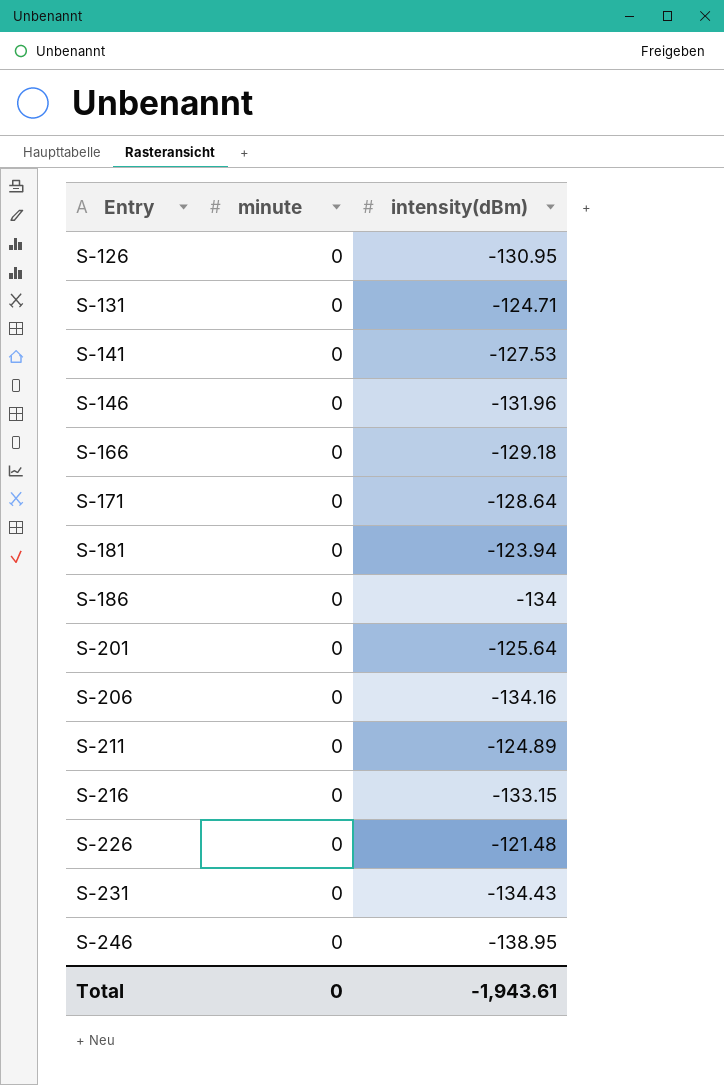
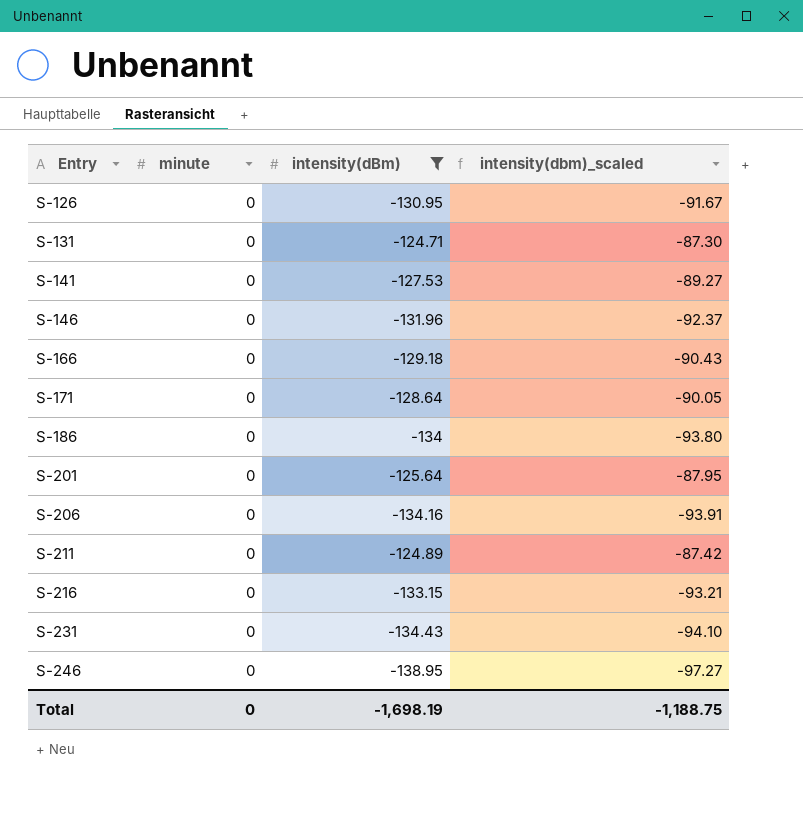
filter: none -> intensity(dBm) <= -124.71
column intensity(dbm)_scaled | formula: none -> [intensity(dBm)] * 0.7
Total | intensity(dBm): -1,943.61 -> -1,698.19

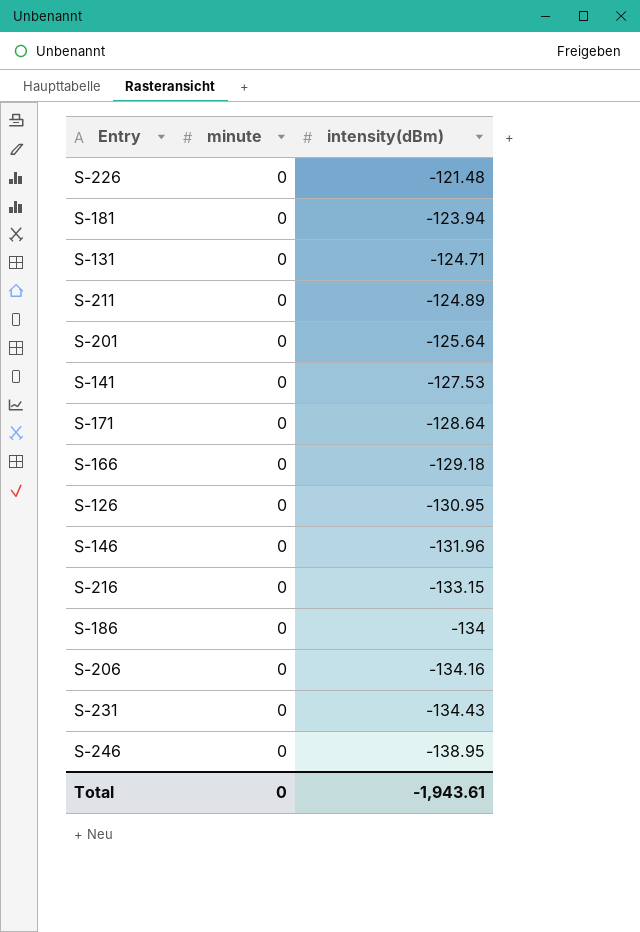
filter: intensity(dBm) <= -124.71 -> none
row order: Entry ascending -> intensity(dBm) descending
column intensity(dbm)_scaled | formula: [intensity(dBm)] * 0.7 -> none
Total | intensity(dBm): -1,698.19 -> -1,943.61

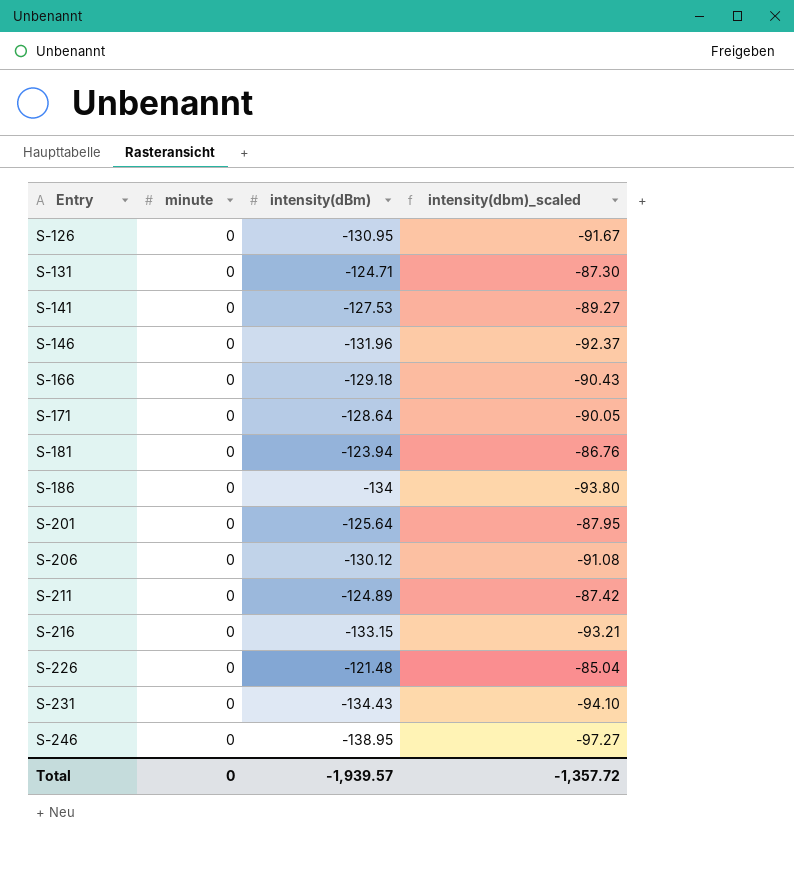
row order: intensity(dBm) descending -> Entry ascending
column intensity(dbm)_scaled | formula: none -> [intensity(dBm)] * 0.7
S-206 | intensity(dBm): -134.16 -> -130.12
Total | intensity(dBm): -1,943.61 -> -1,939.57

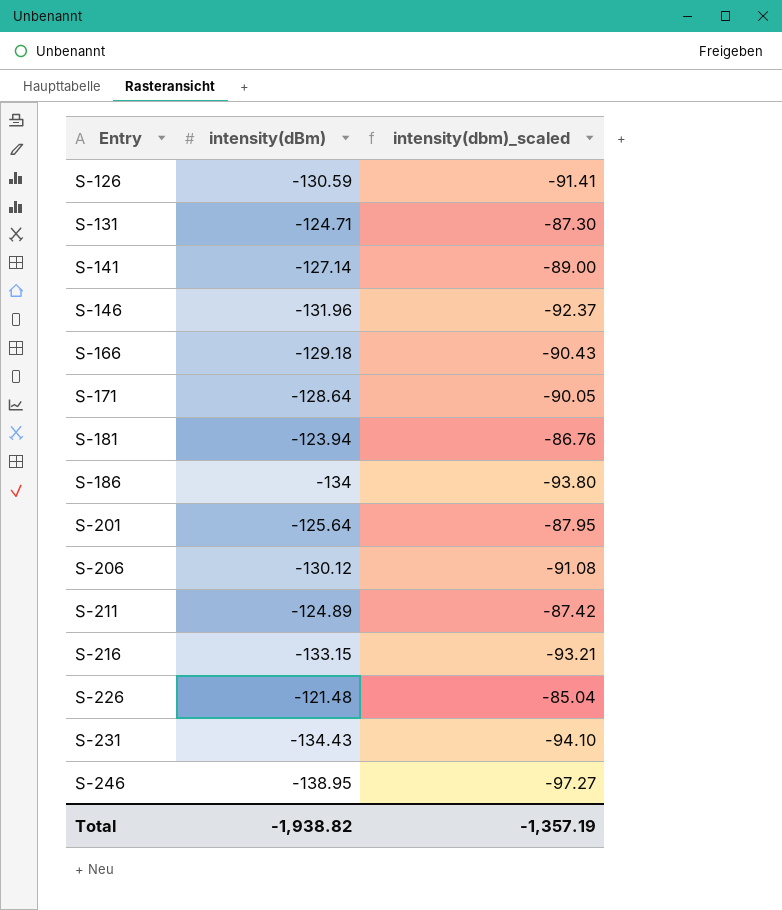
column minute | position: 2 -> none
S-126 | intensity(dBm): -130.95 -> -130.59
S-126 | intensity(dbm)_scaled: -91.67 -> -91.41
S-141 | intensity(dBm): -127.53 -> -127.14
S-141 | intensity(dbm)_scaled: -89.27 -> -89.00
Total | intensity(dBm): -1,939.57 -> -1,938.82
Total | intensity(dbm)_scaled: -1,357.72 -> -1,357.19

